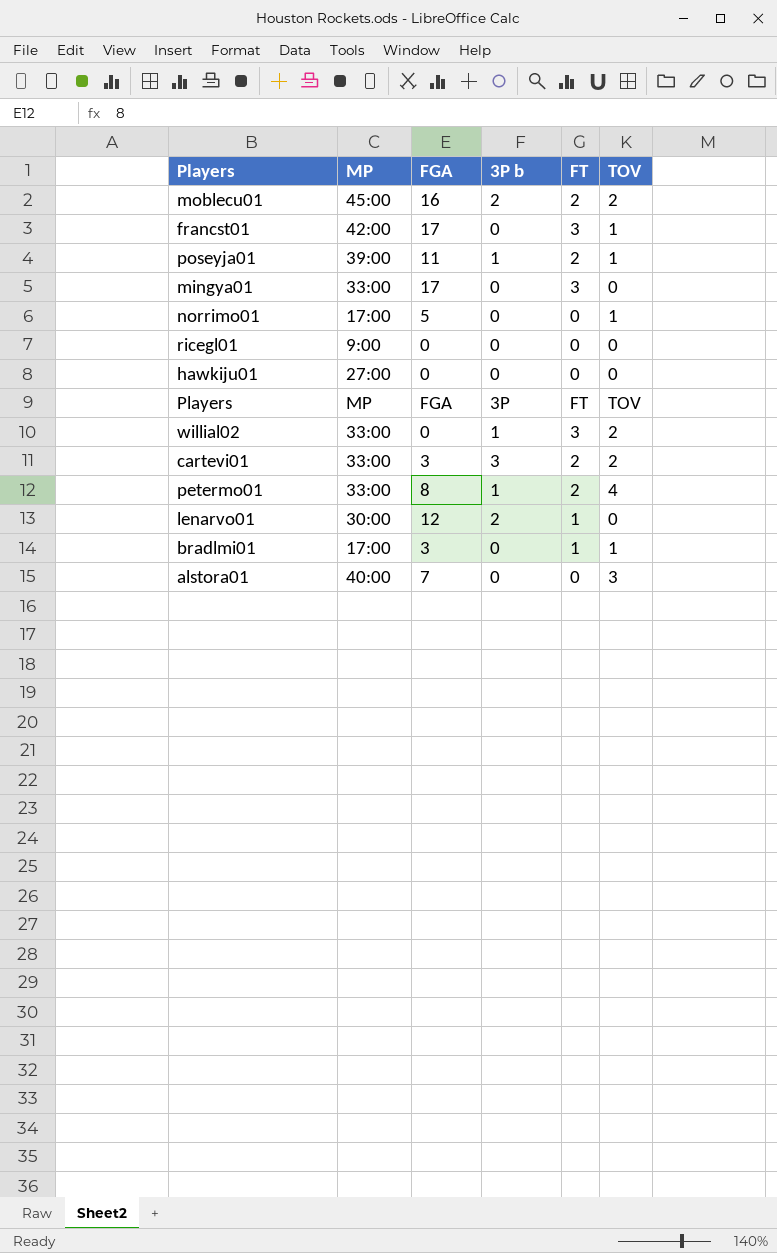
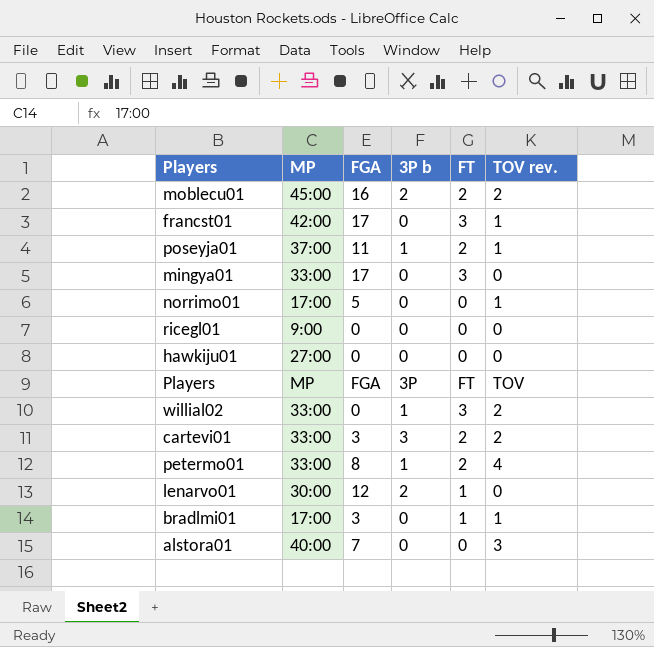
column name: TOV -> TOV rev.
poseyja01 | MP: 39:00 -> 37:00

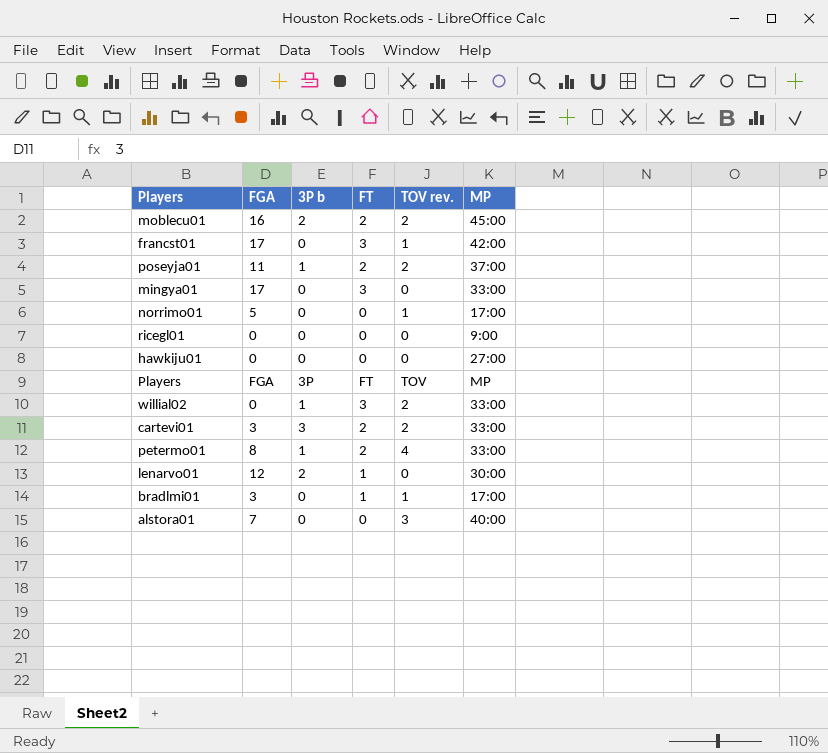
column MP | position: 2 -> 6
poseyja01 | TOV rev.: 1 -> 2

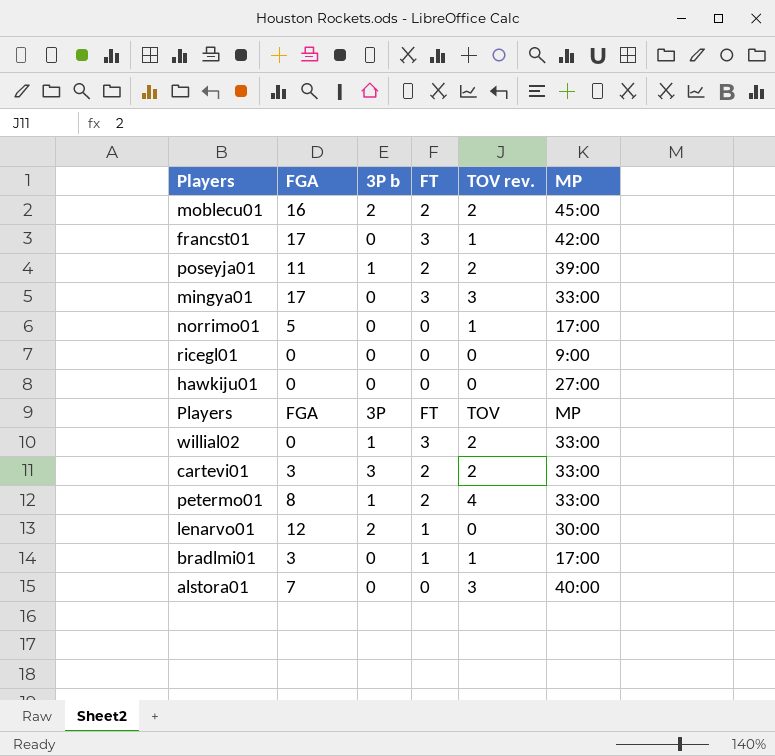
poseyja01 | MP: 37:00 -> 39:00
mingya01 | TOV rev.: 0 -> 3

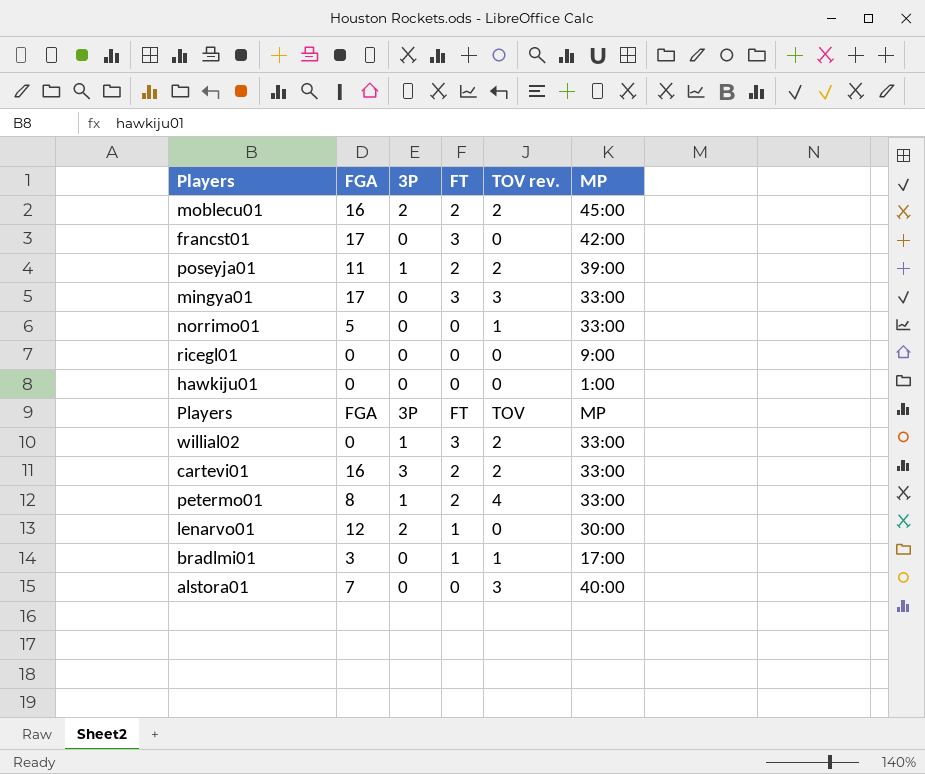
column name: 3P b -> 3P
francst01 | TOV rev.: 1 -> 0
norrimo01 | MP: 17:00 -> 33:00
hawkiju01 | MP: 27:00 -> 1:00
cartevi01 | FGA: 3 -> 16

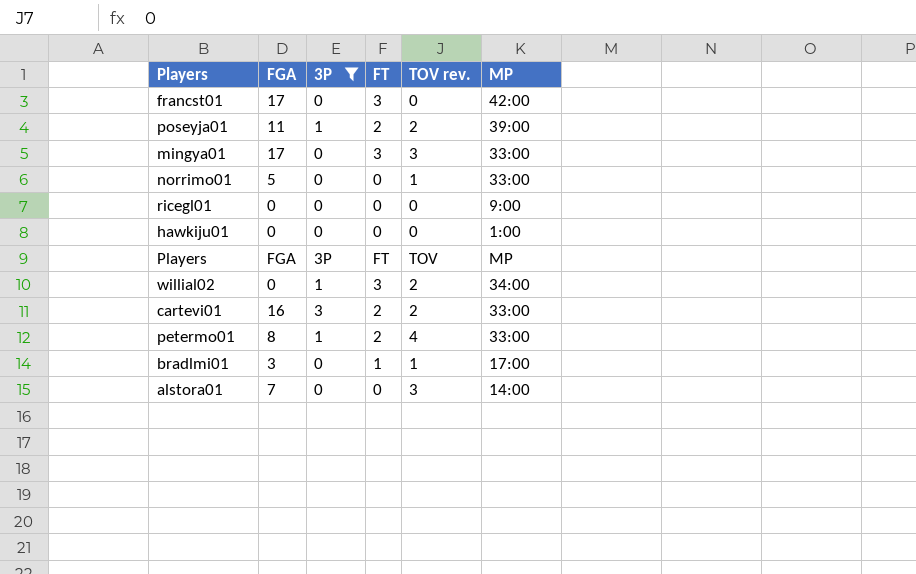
filter: none -> 3P != 2
willial02 | MP: 33:00 -> 34:00
alstora01 | MP: 40:00 -> 14:00

